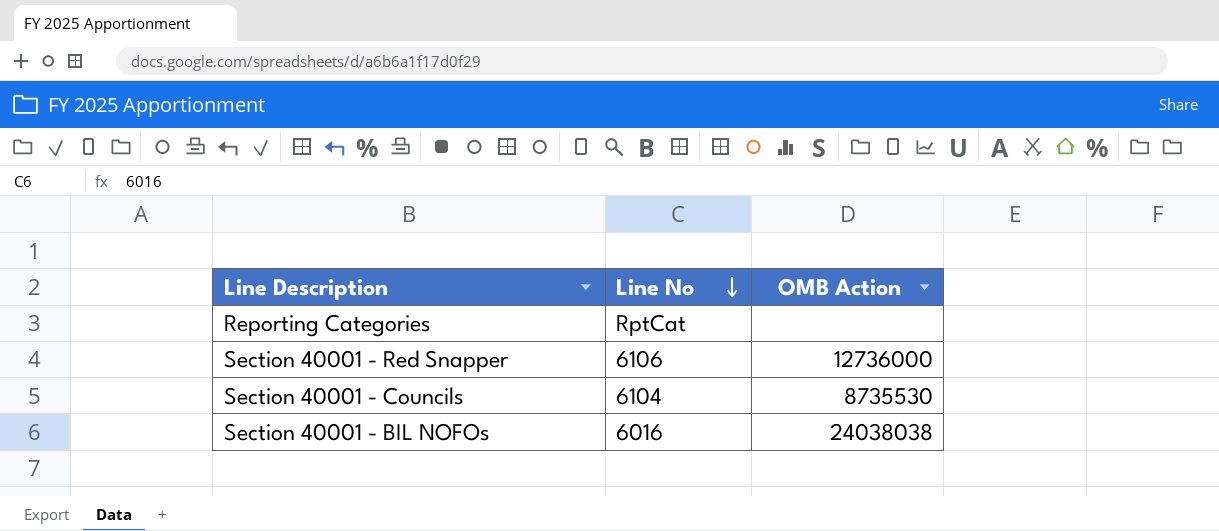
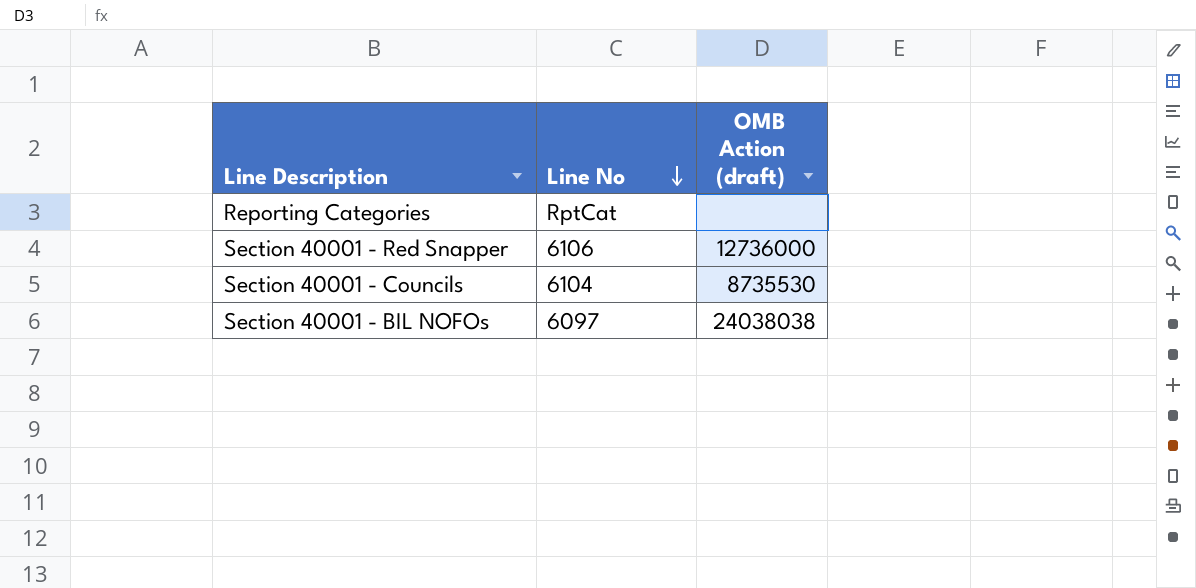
column name: OMB Action -> OMB Action (draft)
Section 40001 - BIL NOFOs | Line No: 6016 -> 6097

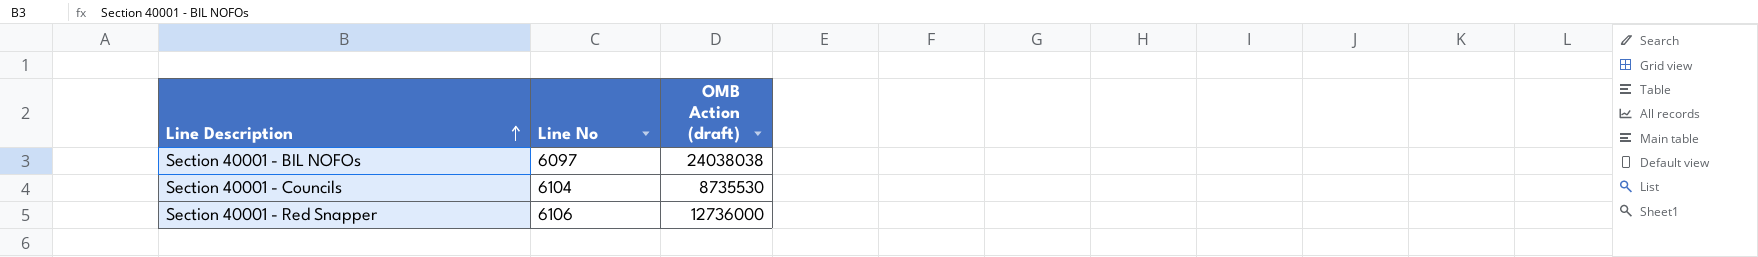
row order: Line No descending -> Line Description ascending
row Reporting Categories: RptCat | none -> none

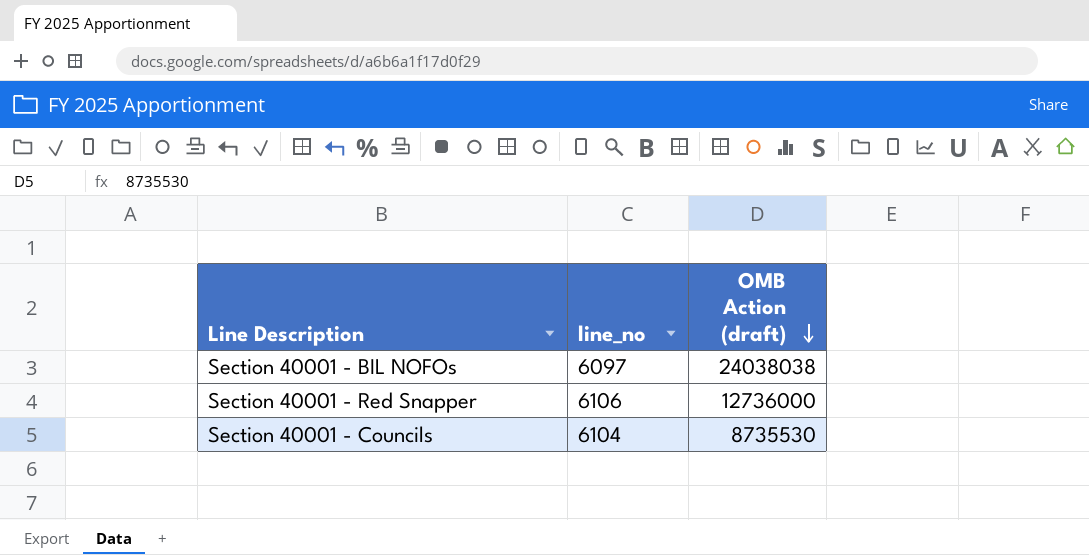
row order: Line Description ascending -> OMB Action (draft) descending
column name: Line No -> line_no

